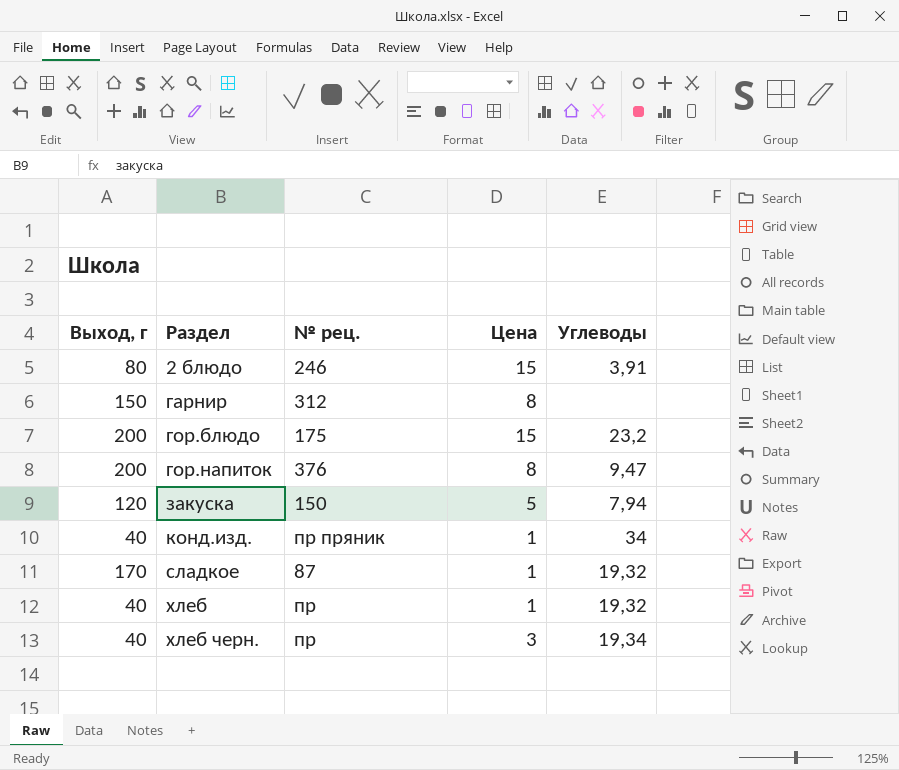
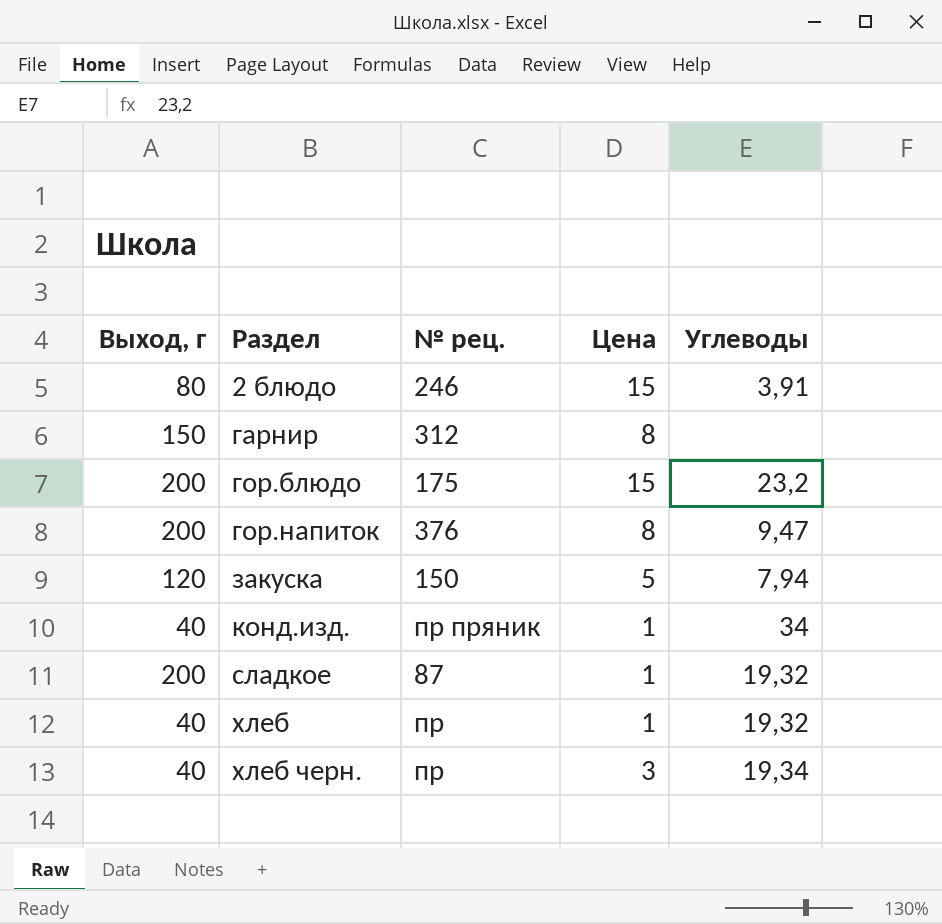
сладкое | Выход, г: 170 -> 200

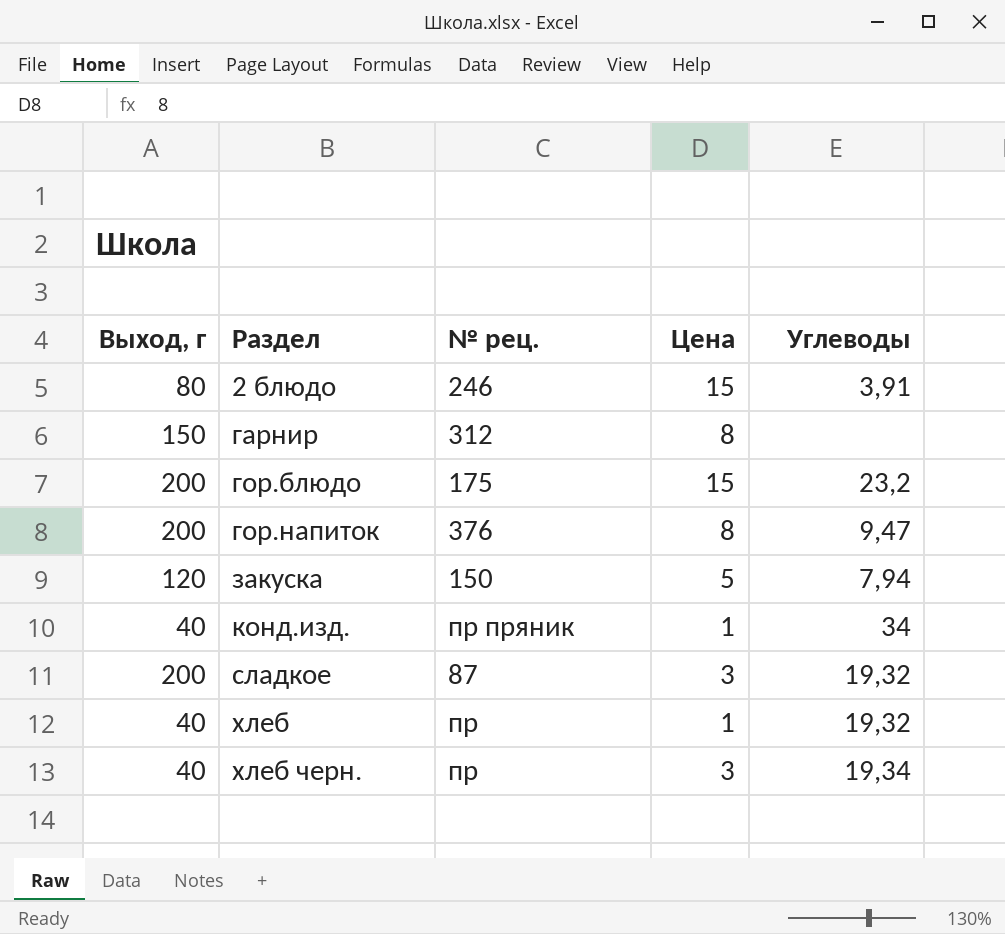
сладкое | Цена: 1 -> 3

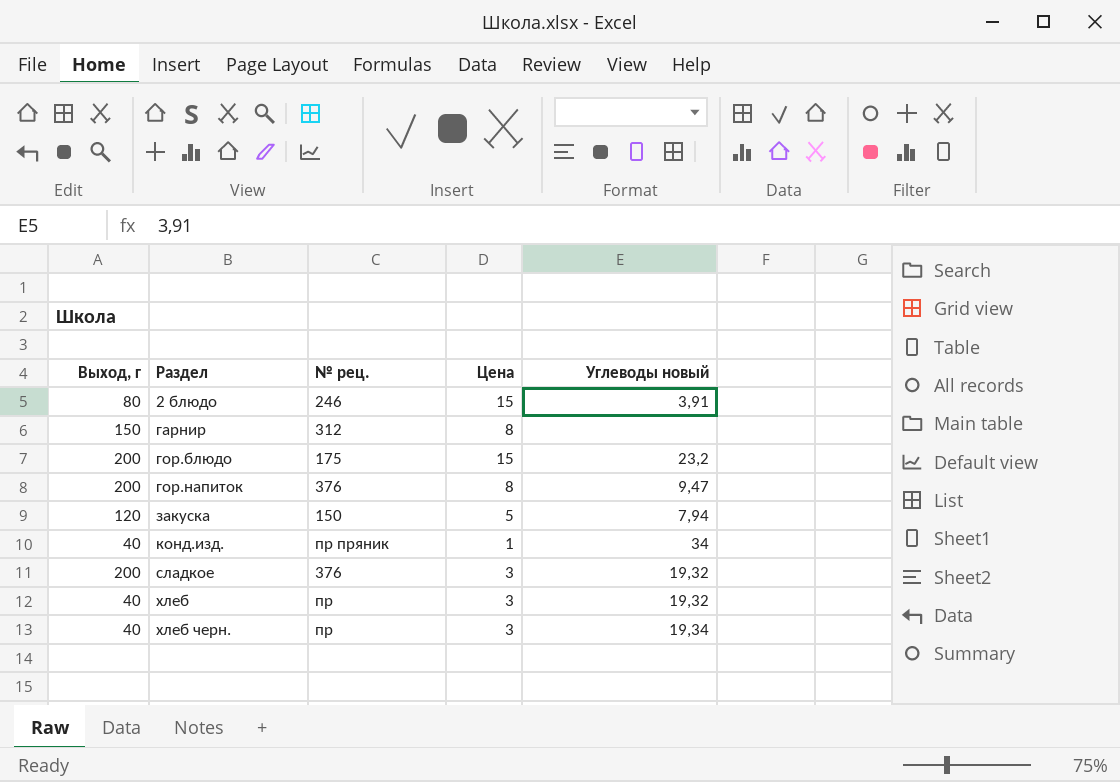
column name: Углеводы -> Углеводы новый
сладкое | № рец.: 87 -> 376
хлеб | Цена: 1 -> 3

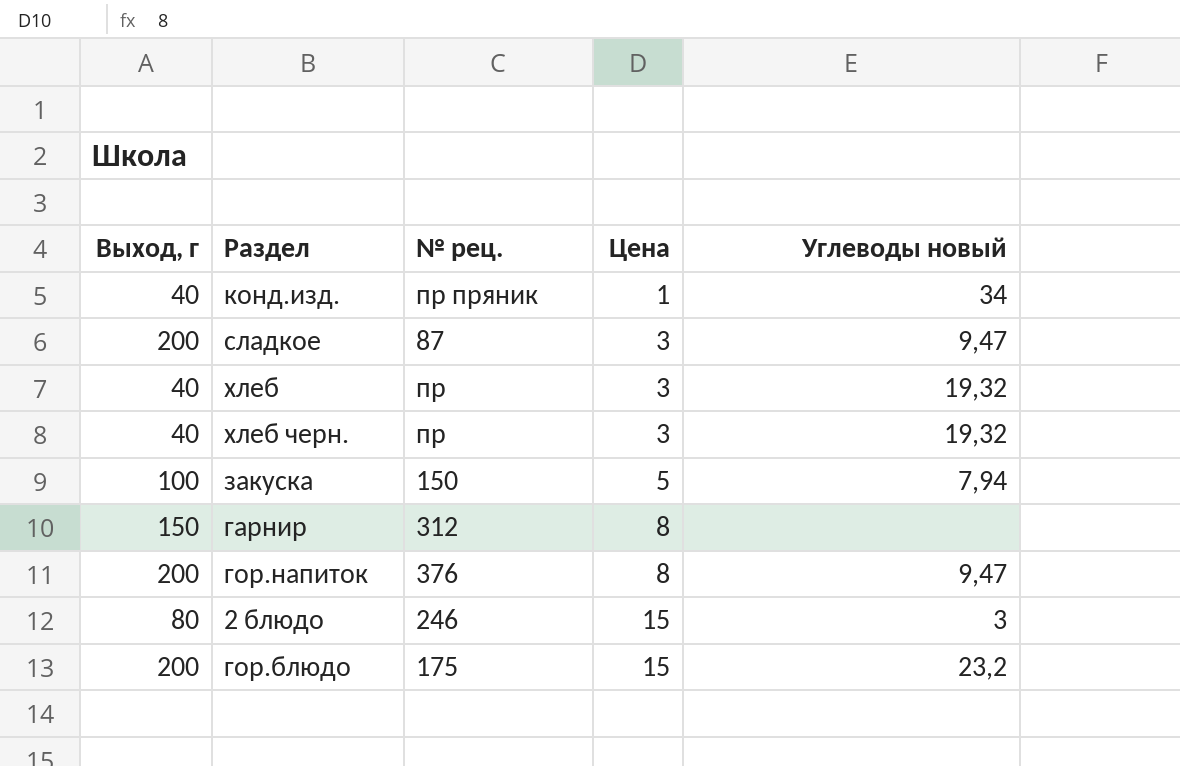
row order: Раздел ascending -> Цена ascending
сладкое | № рец.: 376 -> 87
сладкое | Углеводы новый: 19,32 -> 9,47
хлеб черн. | Углеводы новый: 19,34 -> 19,32
закуска | Выход, г: 120 -> 100
2 блюдо | Углеводы новый: 3,91 -> 3

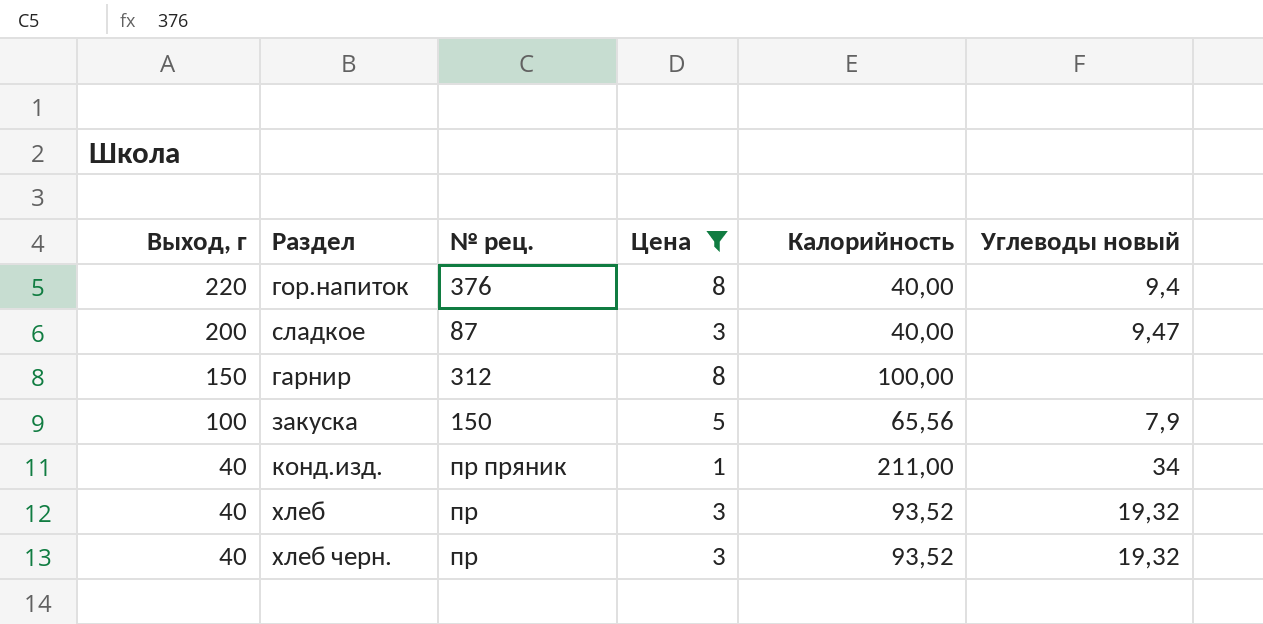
filter: none -> Цена != 15
row order: Цена ascending -> Выход, г descending
column Калорийность | position: none -> 5
гор.напиток | Выход, г: 200 -> 220
гор.напиток | Углеводы новый: 9,47 -> 9,4
закуска | Углеводы новый: 7,94 -> 7,9

